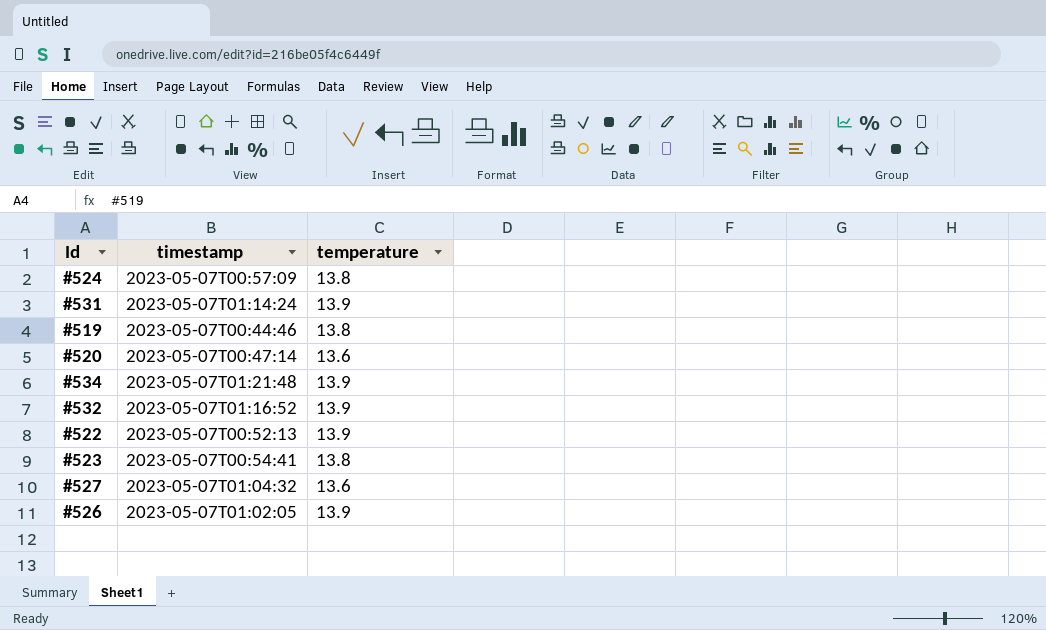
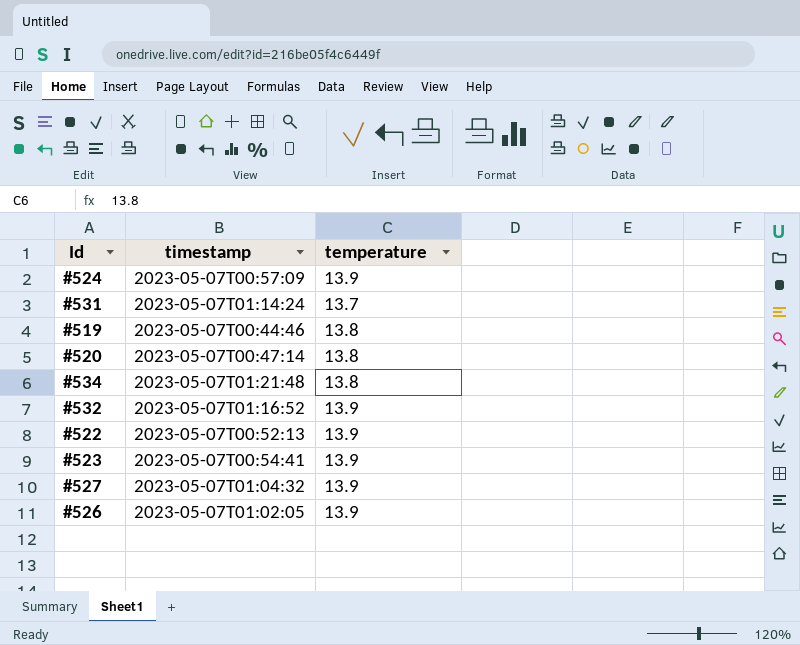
#524 | temperature: 13.8 -> 13.9
#531 | temperature: 13.9 -> 13.7
#520 | temperature: 13.6 -> 13.8
#534 | temperature: 13.9 -> 13.8
#523 | temperature: 13.8 -> 13.9
#527 | temperature: 13.6 -> 13.9

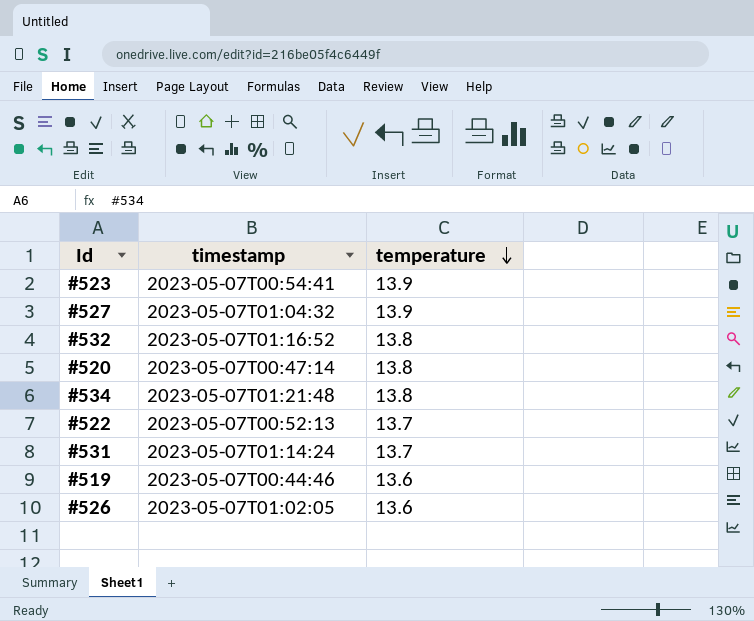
row order: none -> temperature descending
row #524: 2023-05-07T00:57:09 | 13.9 -> none
#532 | temperature: 13.9 -> 13.8
#522 | temperature: 13.9 -> 13.7
#519 | temperature: 13.8 -> 13.6
#526 | temperature: 13.9 -> 13.6

